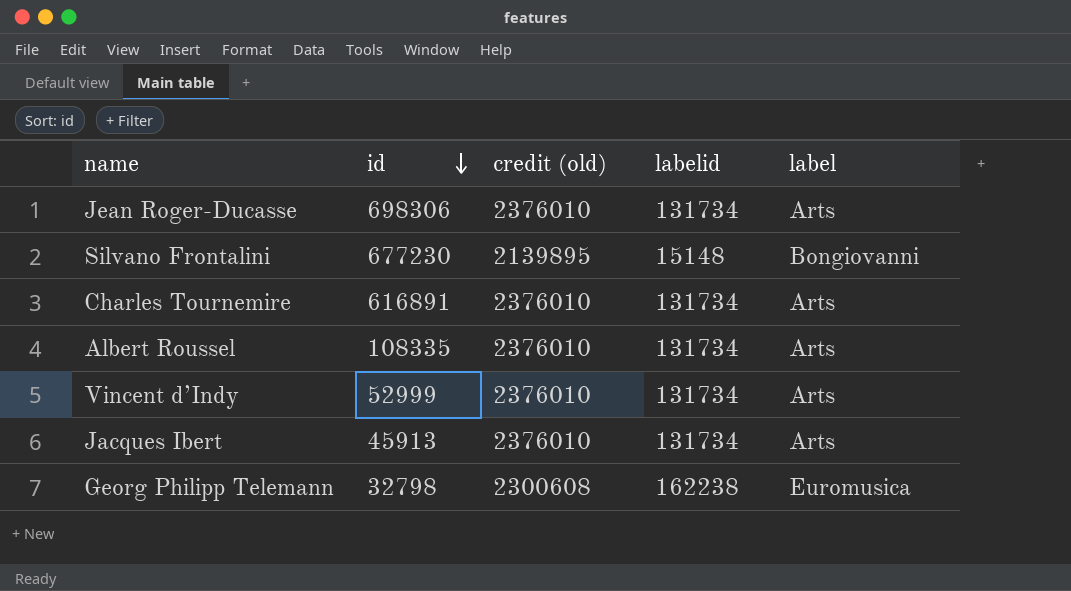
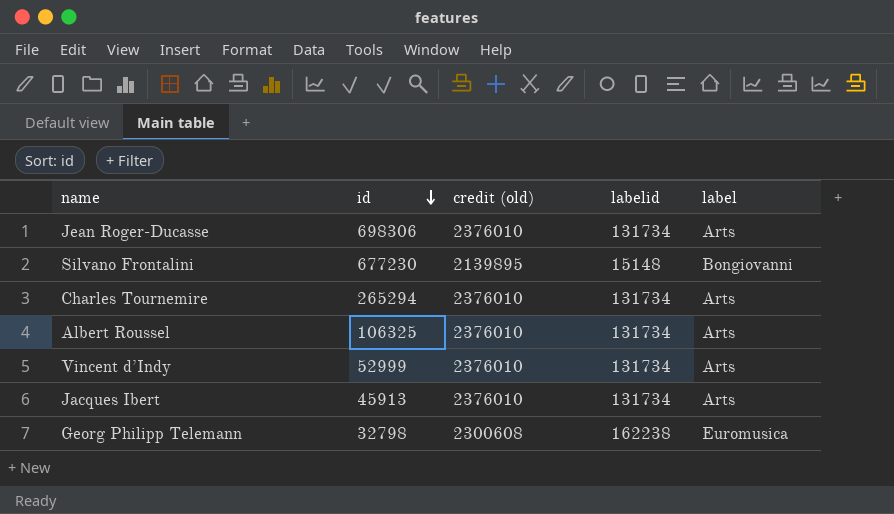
Charles Tournemire | id: 616891 -> 265294
Albert Roussel | id: 108335 -> 106325

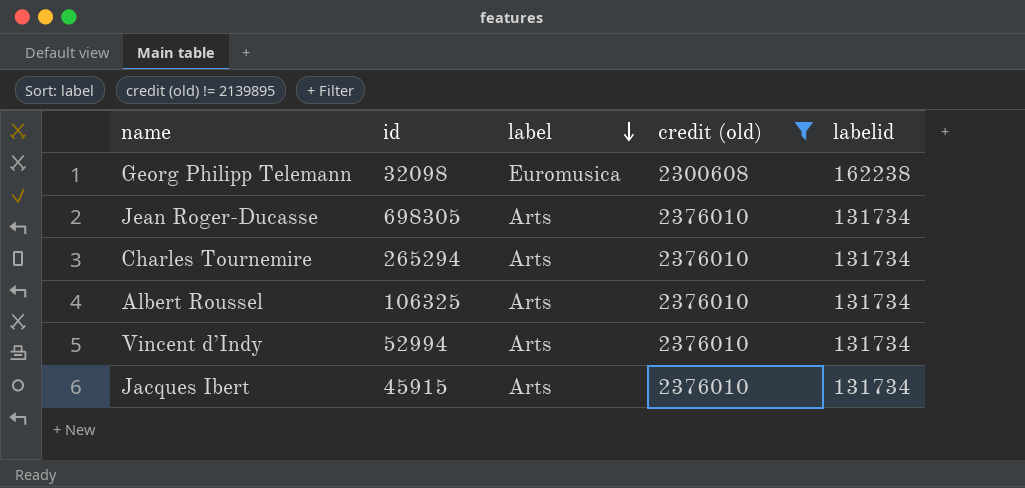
filter: none -> credit (old) != 2139895
row order: id descending -> label descending
column label | position: 5 -> 3
Georg Philipp Telemann | id: 32798 -> 32098
Jean Roger‐Ducasse | id: 698306 -> 698305
Vincent d’Indy | id: 52999 -> 52994
Jacques Ibert | id: 45913 -> 45915

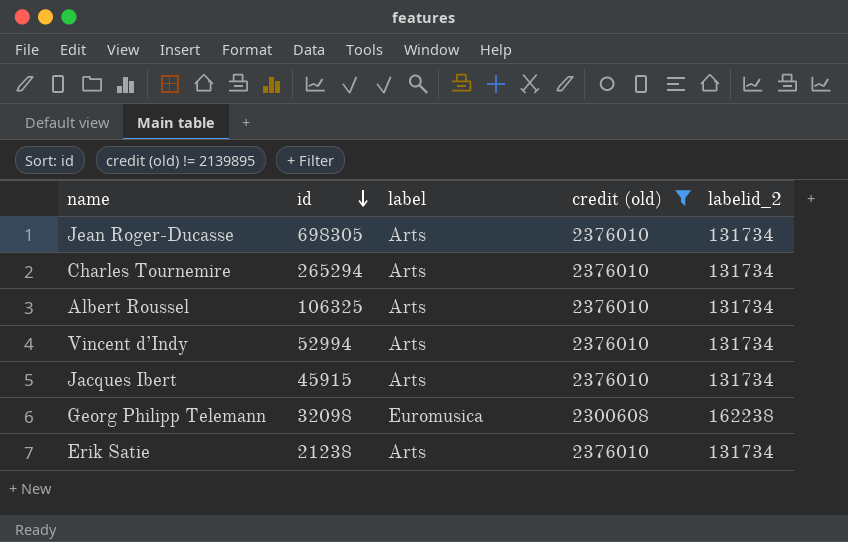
row order: label descending -> id descending
column name: labelid -> labelid_2
row Erik Satie: none -> 21238 | Arts | 2376010 | 131734

